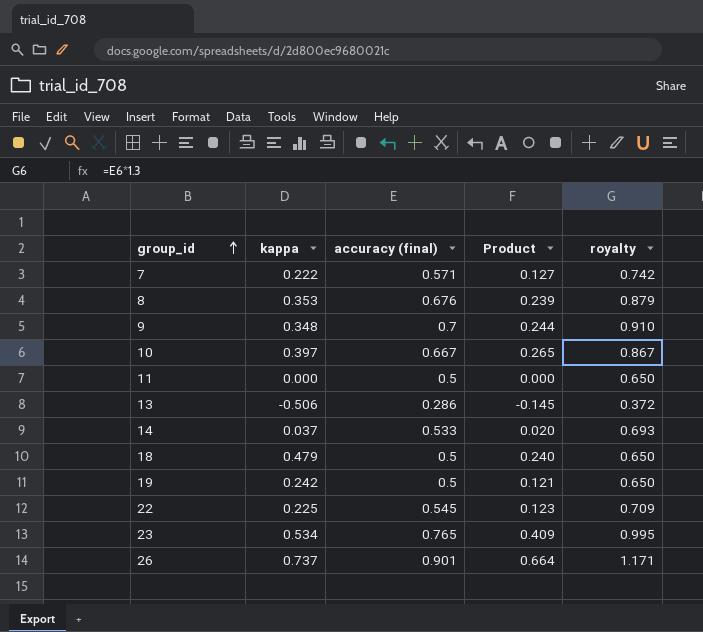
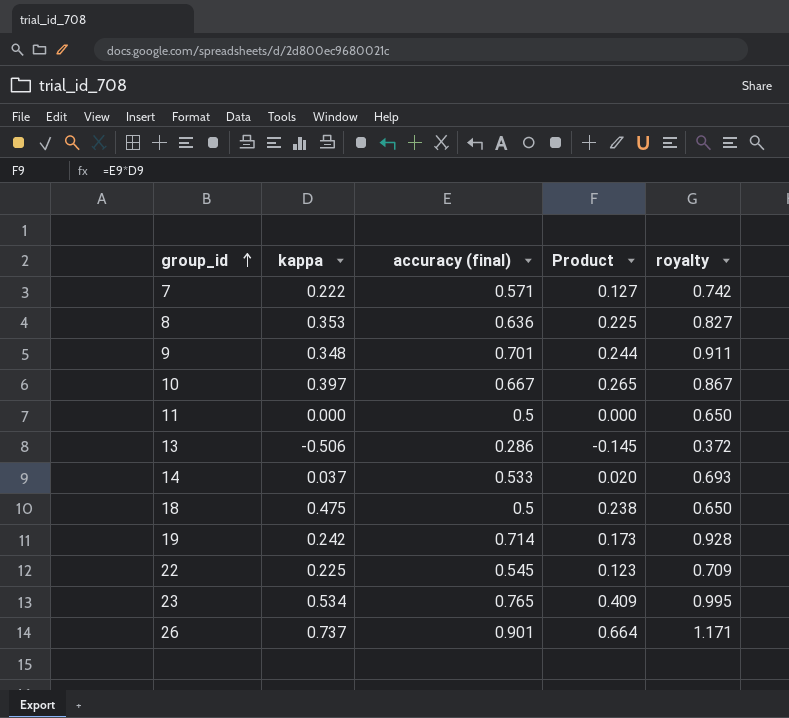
8 | accuracy (final): 0.676 -> 0.636
8 | Product: 0.239 -> 0.225
8 | royalty: 0.879 -> 0.827
9 | accuracy (final): 0.7 -> 0.701
9 | royalty: 0.910 -> 0.911
18 | kappa: 0.479 -> 0.475
18 | Product: 0.240 -> 0.238
19 | accuracy (final): 0.5 -> 0.714
19 | Product: 0.121 -> 0.173
19 | royalty: 0.650 -> 0.928

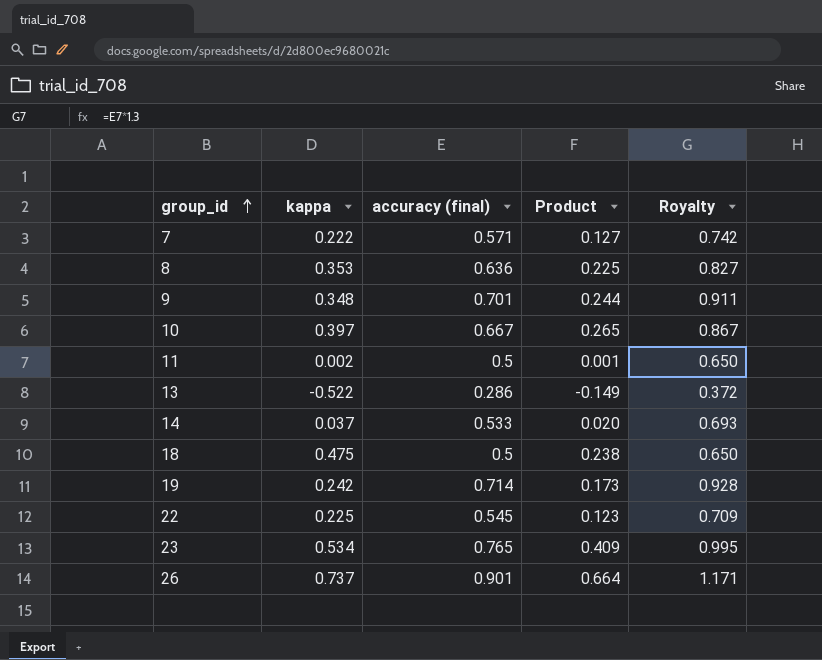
column name: royalty -> Royalty
11 | kappa: 0.000 -> 0.002
11 | Product: 0.000 -> 0.001
13 | kappa: -0.506 -> -0.522
13 | Product: -0.145 -> -0.149

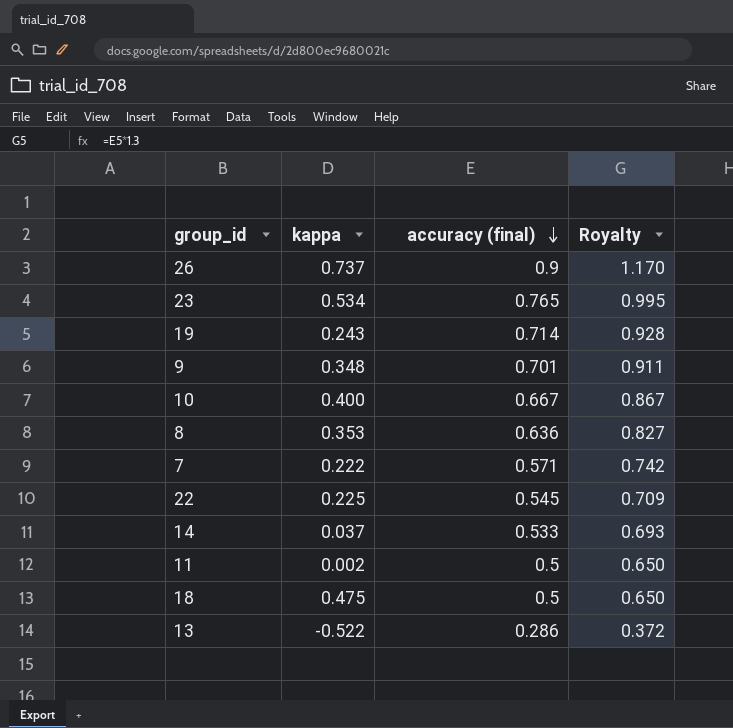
row order: group_id ascending -> accuracy (final) descending
column Product | formula: [kappa] * [accuracy (final)] -> none
26 | accuracy (final): 0.901 -> 0.9
26 | Royalty: 1.171 -> 1.170
19 | kappa: 0.242 -> 0.243
10 | kappa: 0.397 -> 0.400

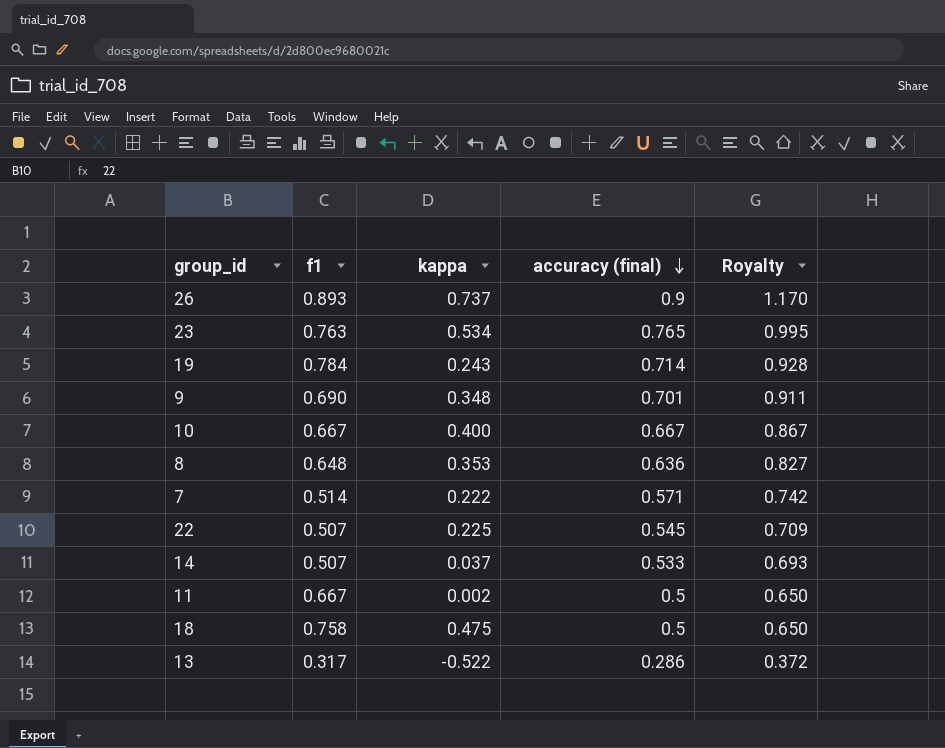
column f1 | position: none -> 2

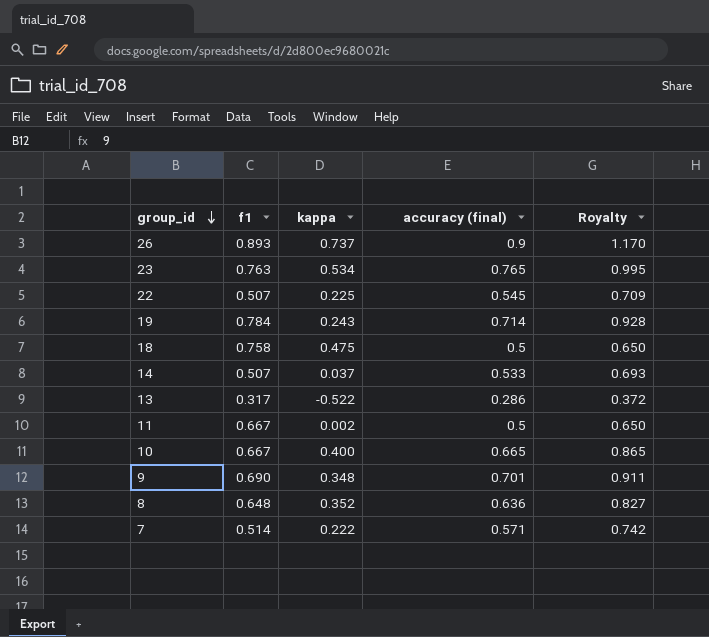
row order: accuracy (final) descending -> group_id descending
10 | accuracy (final): 0.667 -> 0.665
10 | Royalty: 0.867 -> 0.865
8 | kappa: 0.353 -> 0.352

